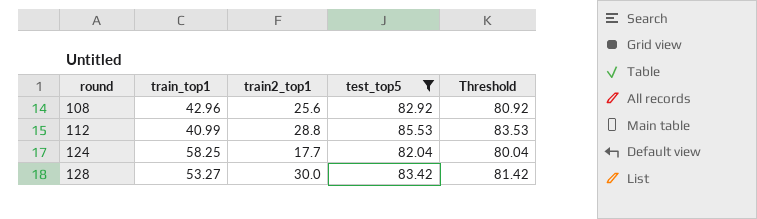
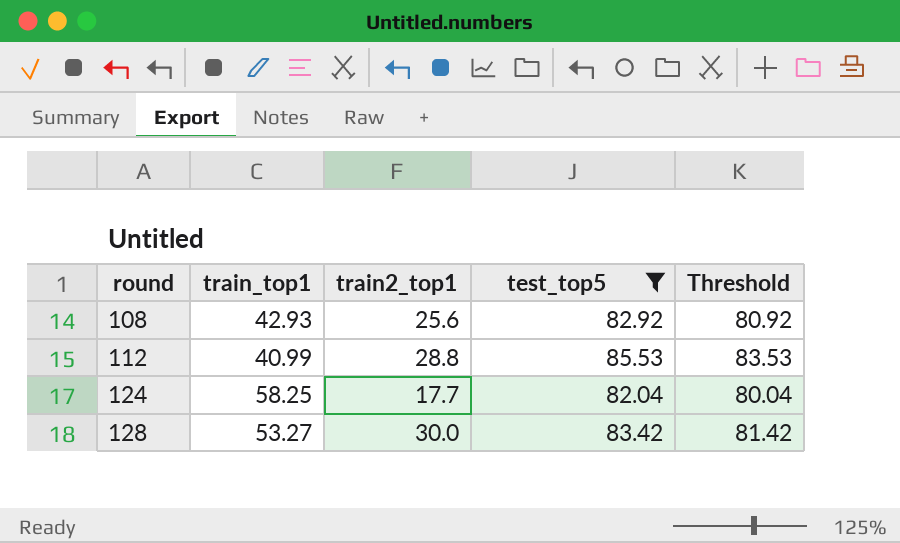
108 | train_top1: 42.96 -> 42.93

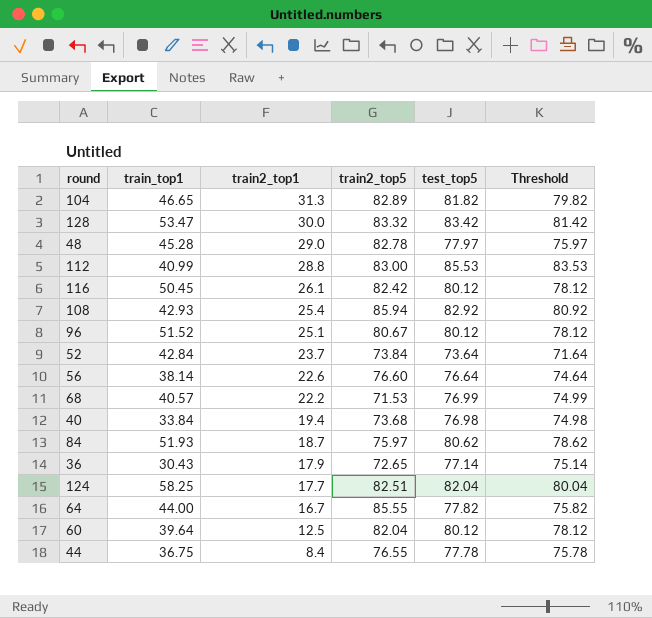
filter: test_top5 >= 82.04 -> none
row order: round ascending -> train2_top1 descending
column train2_top5 | position: none -> 4
128 | train_top1: 53.27 -> 53.47
108 | train2_top1: 25.6 -> 25.4

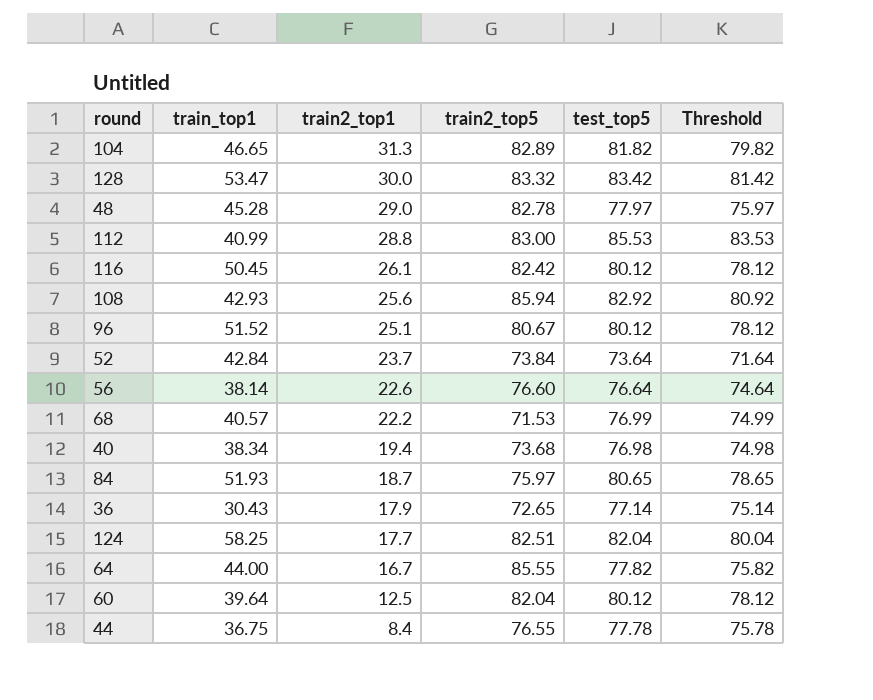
108 | train2_top1: 25.4 -> 25.6
40 | train_top1: 33.84 -> 38.34
84 | test_top5: 80.62 -> 80.65
84 | Threshold: 78.62 -> 78.65

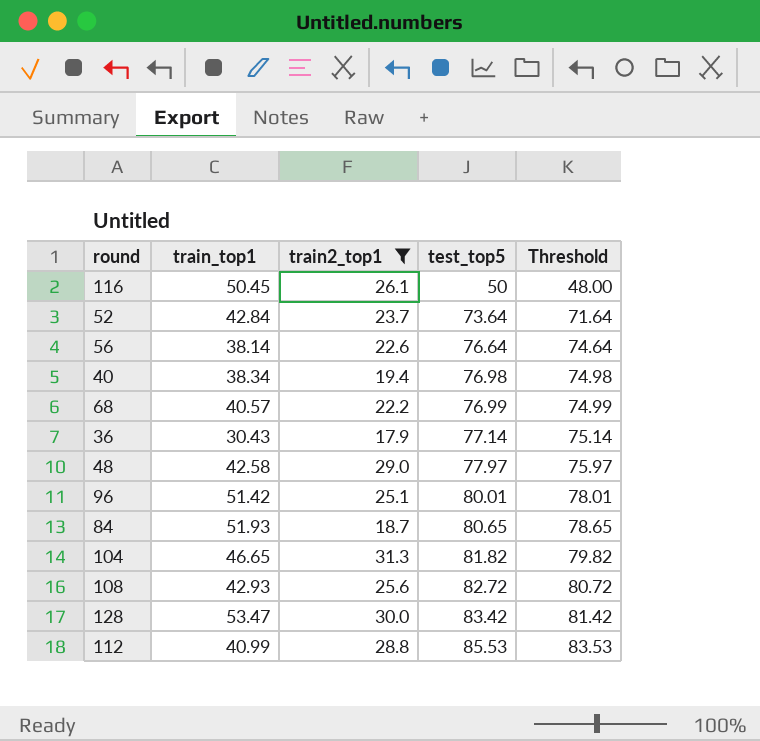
filter: none -> train2_top1 >= 17.9
row order: train2_top1 descending -> test_top5 ascending
column train2_top5 | position: 4 -> none
116 | test_top5: 80.12 -> 50
116 | Threshold: 78.12 -> 48.00
48 | train_top1: 45.28 -> 42.58
96 | train_top1: 51.52 -> 51.42
96 | test_top5: 80.12 -> 80.01
96 | Threshold: 78.12 -> 78.01
108 | test_top5: 82.92 -> 82.72
108 | Threshold: 80.92 -> 80.72

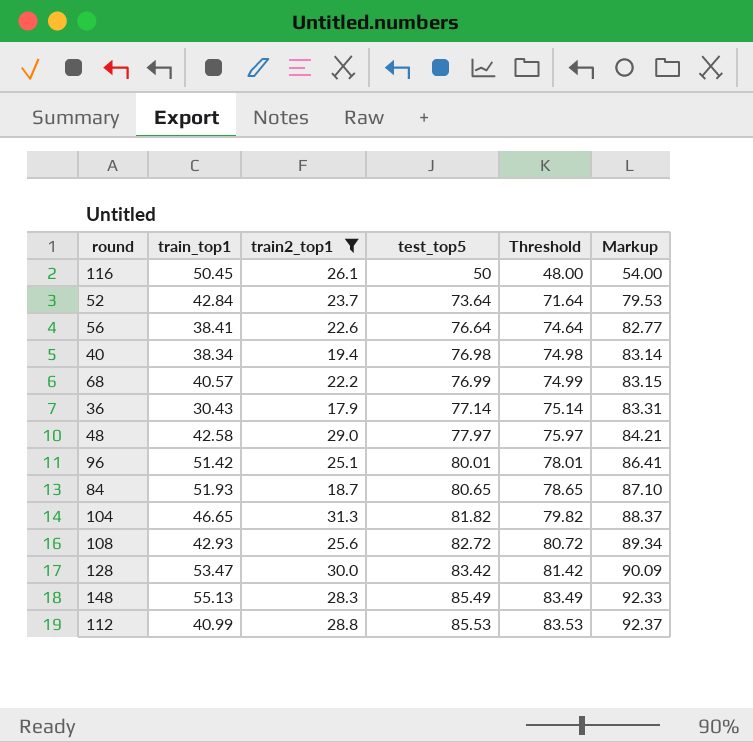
column Markup | formula: none -> [test_top5] * 1.08
56 | train_top1: 38.14 -> 38.41
row 148: none -> 55.13 | 28.3 | 85.49 | 83.49 | 92.33

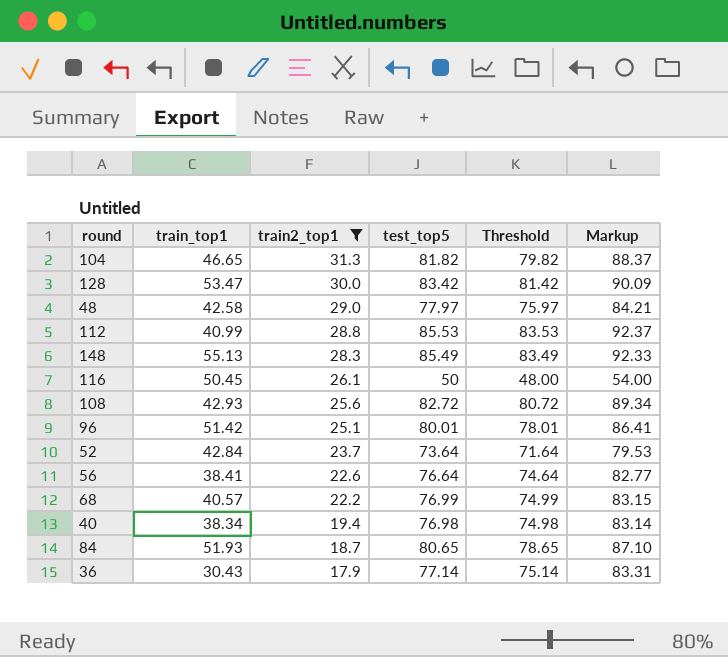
row order: test_top5 ascending -> train2_top1 descending

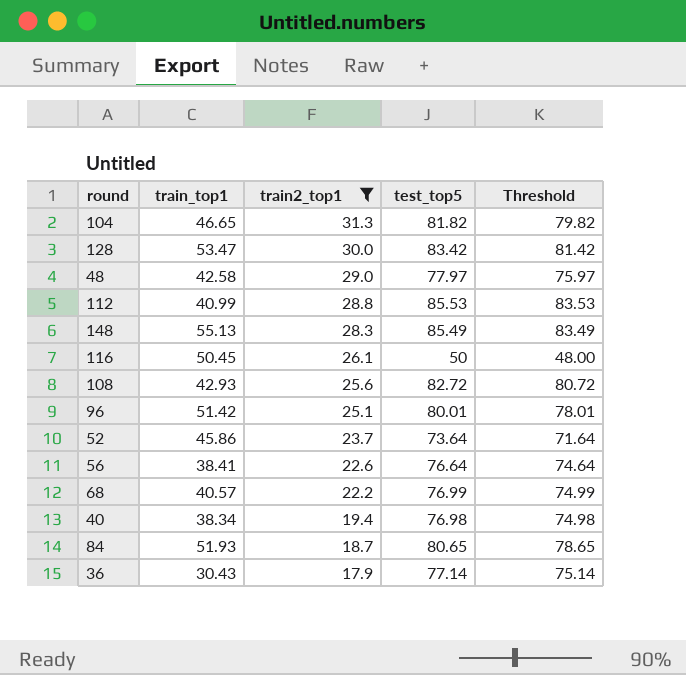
column Markup | formula: [test_top5] * 1.08 -> none
52 | train_top1: 42.84 -> 45.86

